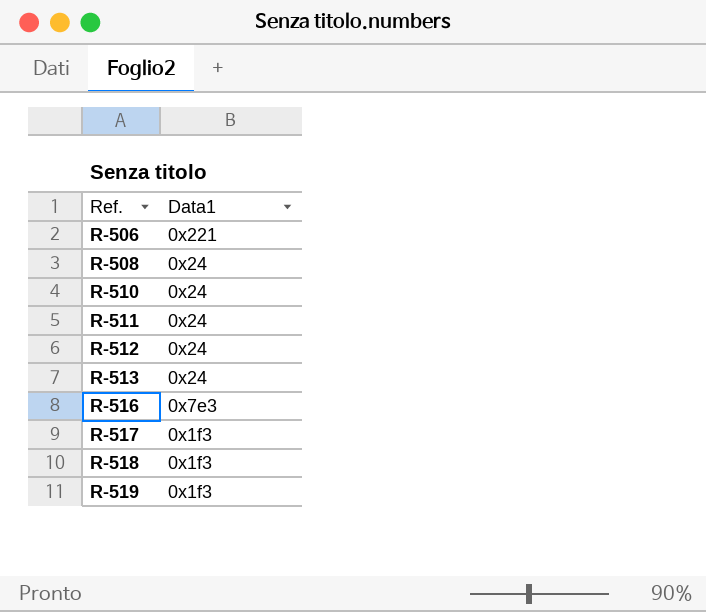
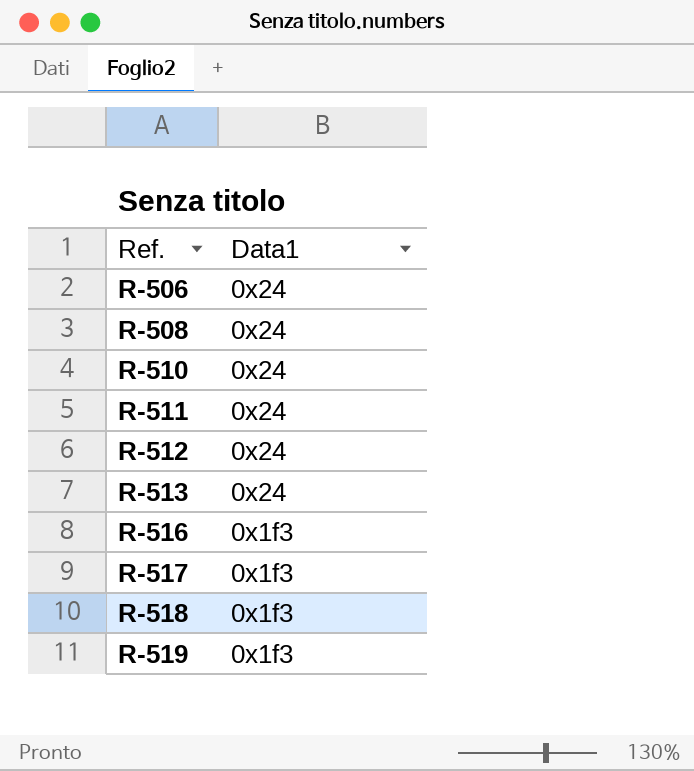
R-506 | Data1: 0x221 -> 0x24
R-516 | Data1: 0x7e3 -> 0x1f3

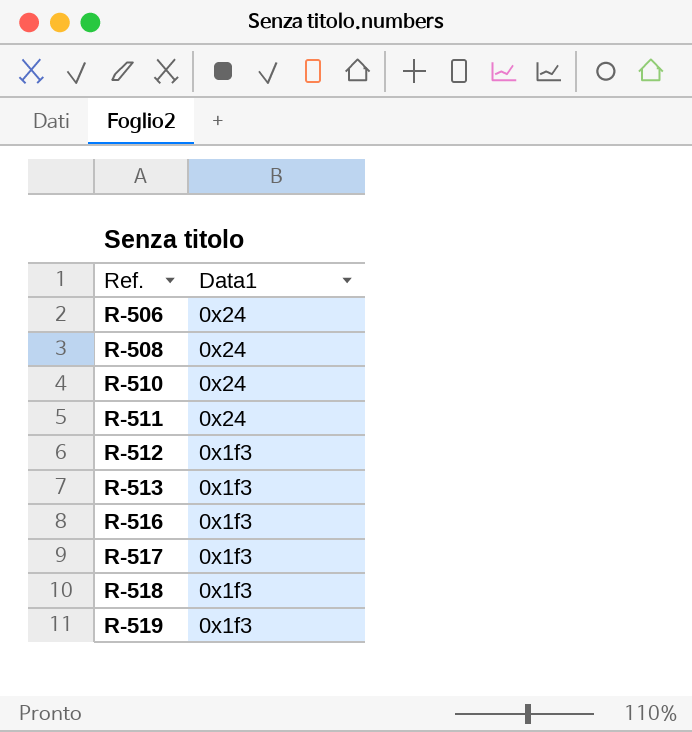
R-512 | Data1: 0x24 -> 0x1f3
R-513 | Data1: 0x24 -> 0x1f3

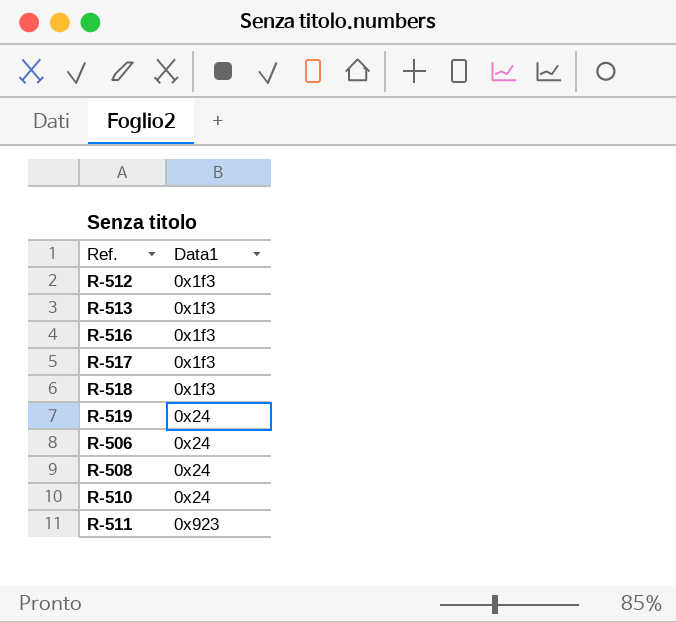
row order: Ref. ascending -> Data1 ascending
R-519 | Data1: 0x1f3 -> 0x24
R-511 | Data1: 0x24 -> 0x923

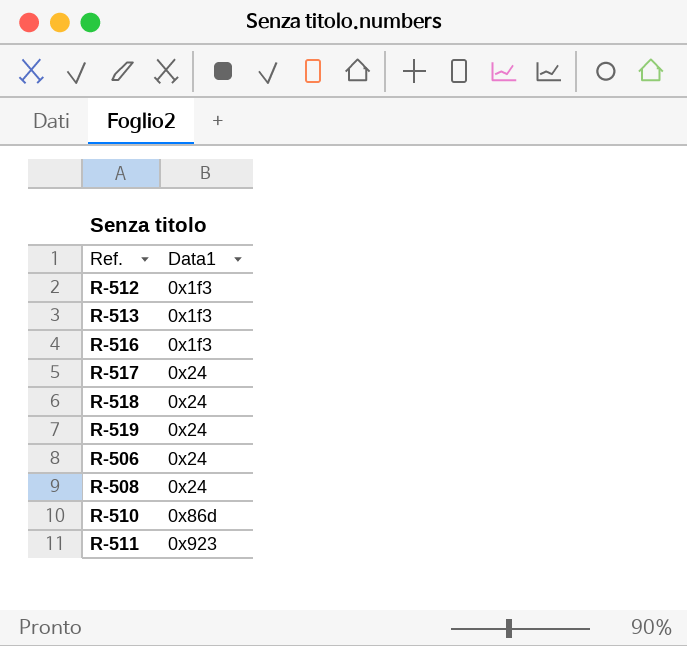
R-517 | Data1: 0x1f3 -> 0x24
R-518 | Data1: 0x1f3 -> 0x24
R-510 | Data1: 0x24 -> 0x86d

